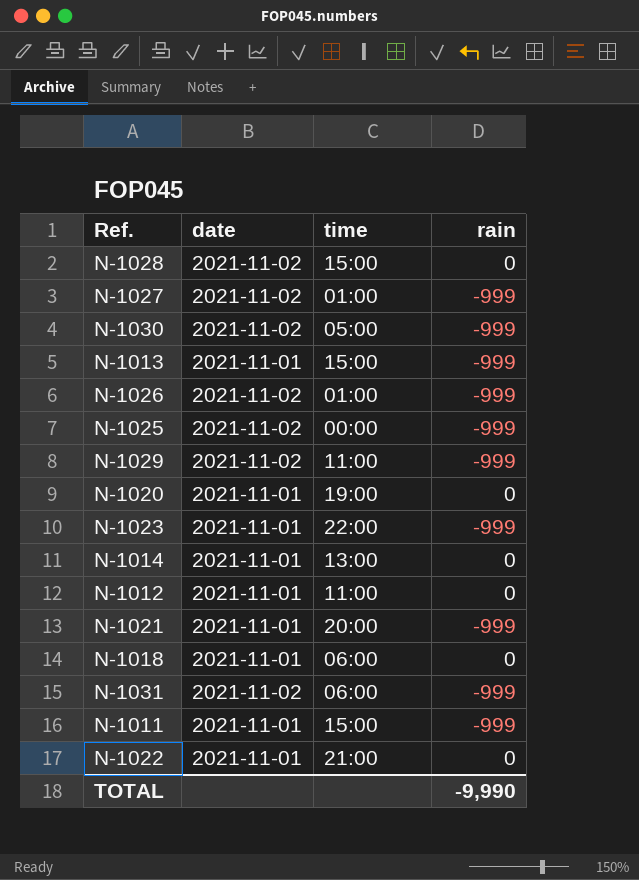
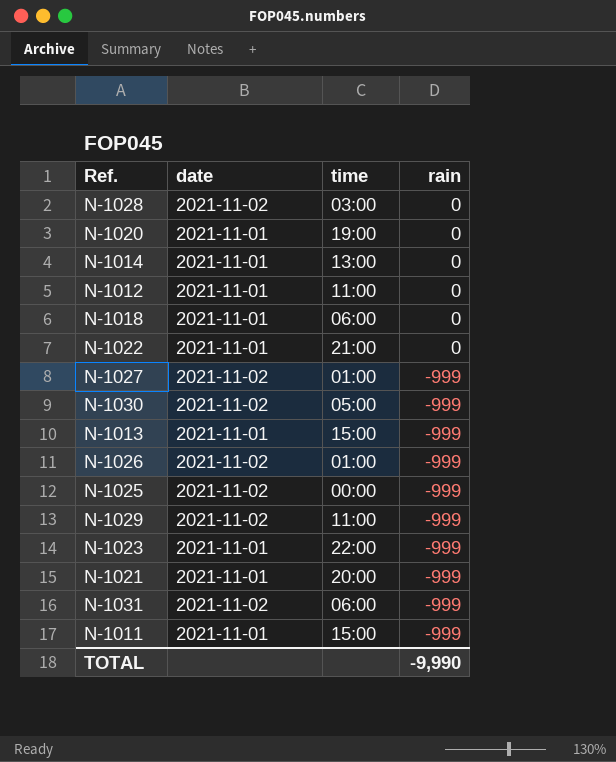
row order: none -> rain descending
N-1028 | time: 15:00 -> 03:00

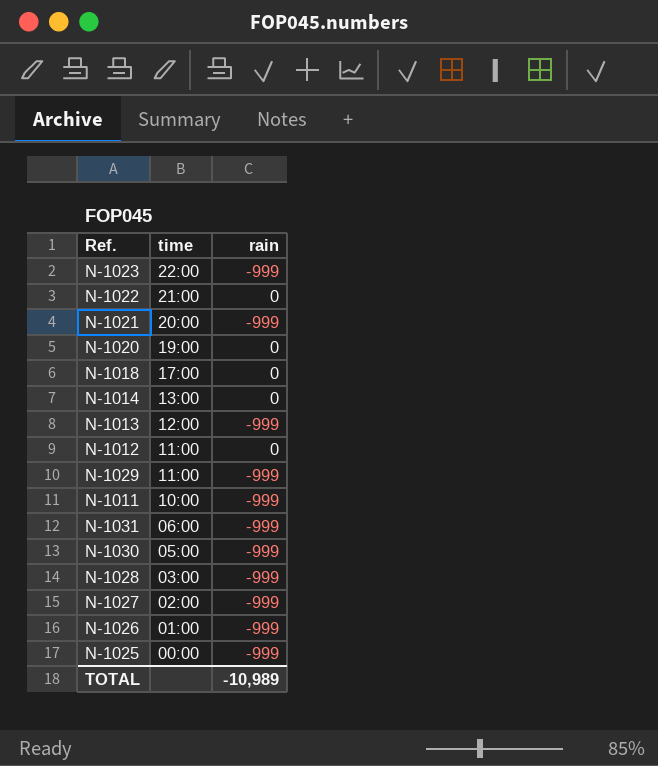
row order: rain descending -> time descending
column date | position: 2 -> none
N-1018 | time: 06:00 -> 17:00
N-1013 | time: 15:00 -> 12:00
N-1011 | time: 15:00 -> 10:00
N-1028 | rain: 0 -> -999
N-1027 | time: 01:00 -> 02:00
TOTAL | rain: -9,990 -> -10,989

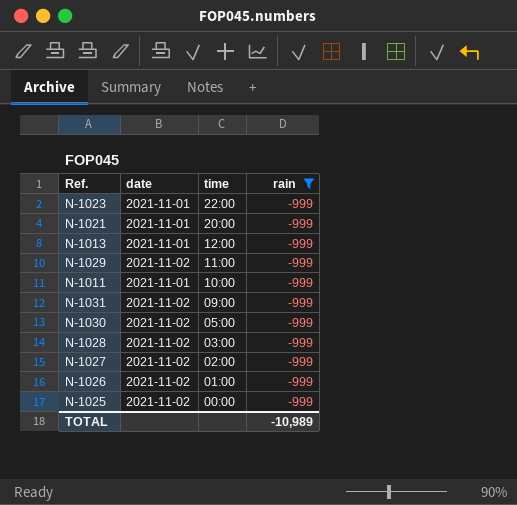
filter: none -> rain = -999
column date | position: none -> 2
N-1031 | time: 06:00 -> 09:00

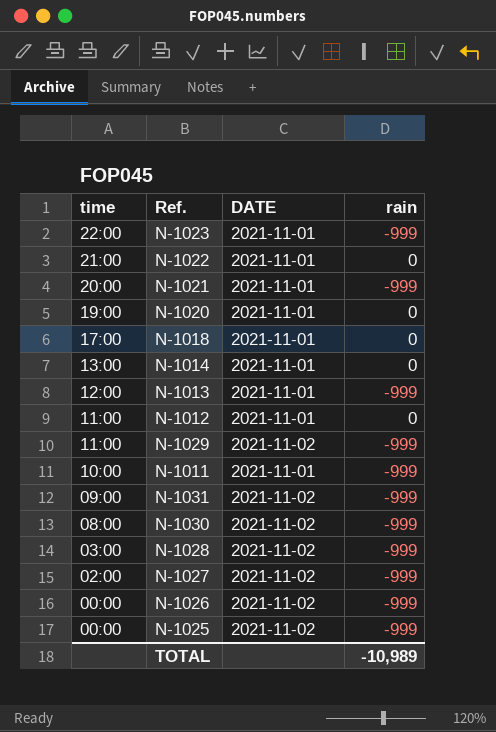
filter: rain = -999 -> none
column time | position: 3 -> 1
column name: date -> DATE
N-1030 | time: 05:00 -> 08:00
N-1026 | time: 01:00 -> 00:00

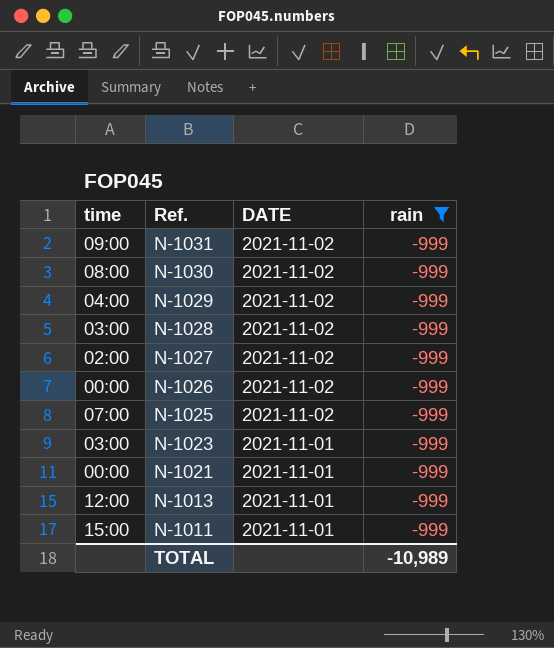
filter: none -> rain = -999
row order: time descending -> Ref. descending
N-1029 | time: 11:00 -> 04:00
N-1025 | time: 00:00 -> 07:00
N-1023 | time: 22:00 -> 03:00
N-1021 | time: 20:00 -> 00:00
N-1011 | time: 10:00 -> 15:00

